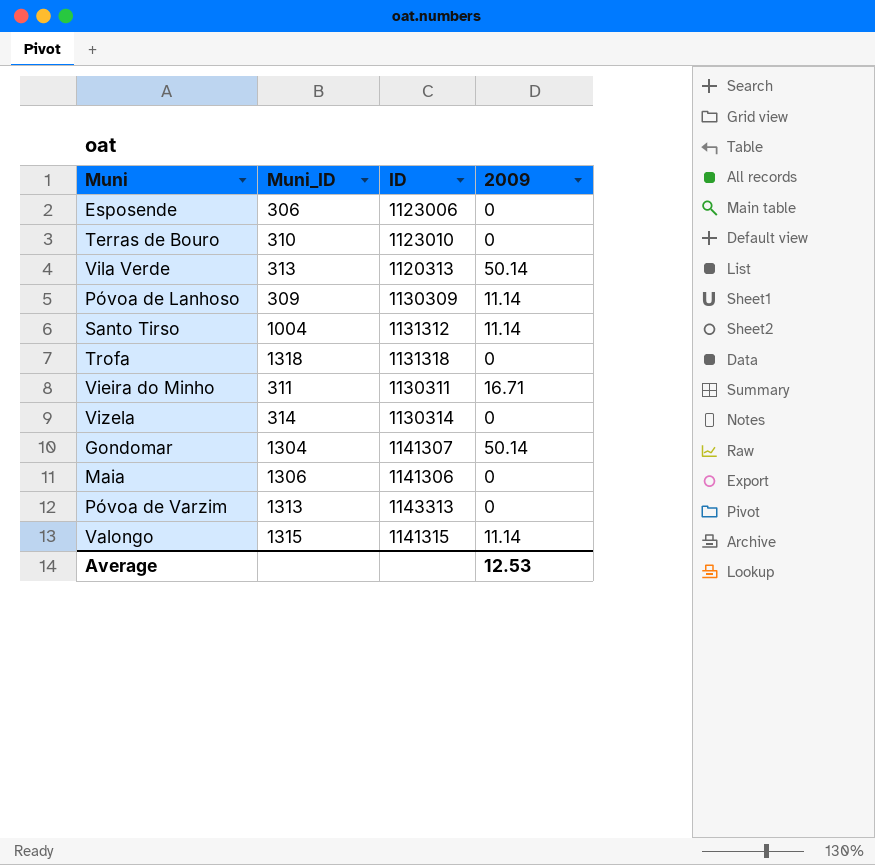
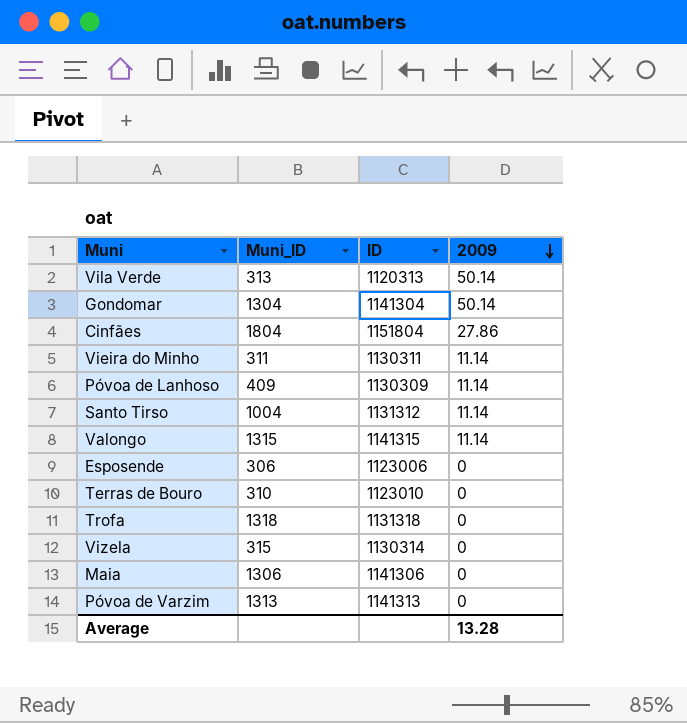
row order: none -> 2009 descending
Gondomar | ID: 1141307 -> 1141304
row Cinfães: none -> 1804 | 1151804 | 27.86
Vieira do Minho | 2009: 16.71 -> 11.14
Póvoa de Lanhoso | Muni_ID: 309 -> 409
Vizela | Muni_ID: 314 -> 315
Póvoa de Varzim | ID: 1143313 -> 1141313
Average | 2009: 12.53 -> 13.28

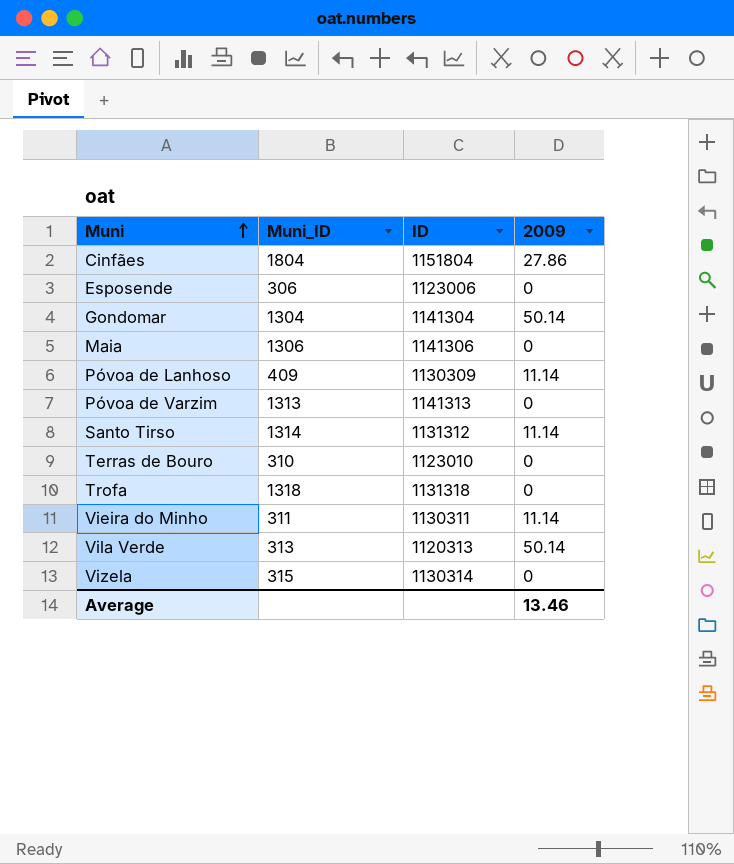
row order: 2009 descending -> Muni ascending
row Valongo: 1315 | 1141315 | 11.14 -> none
Santo Tirso | Muni_ID: 1004 -> 1314
Average | 2009: 13.28 -> 13.46

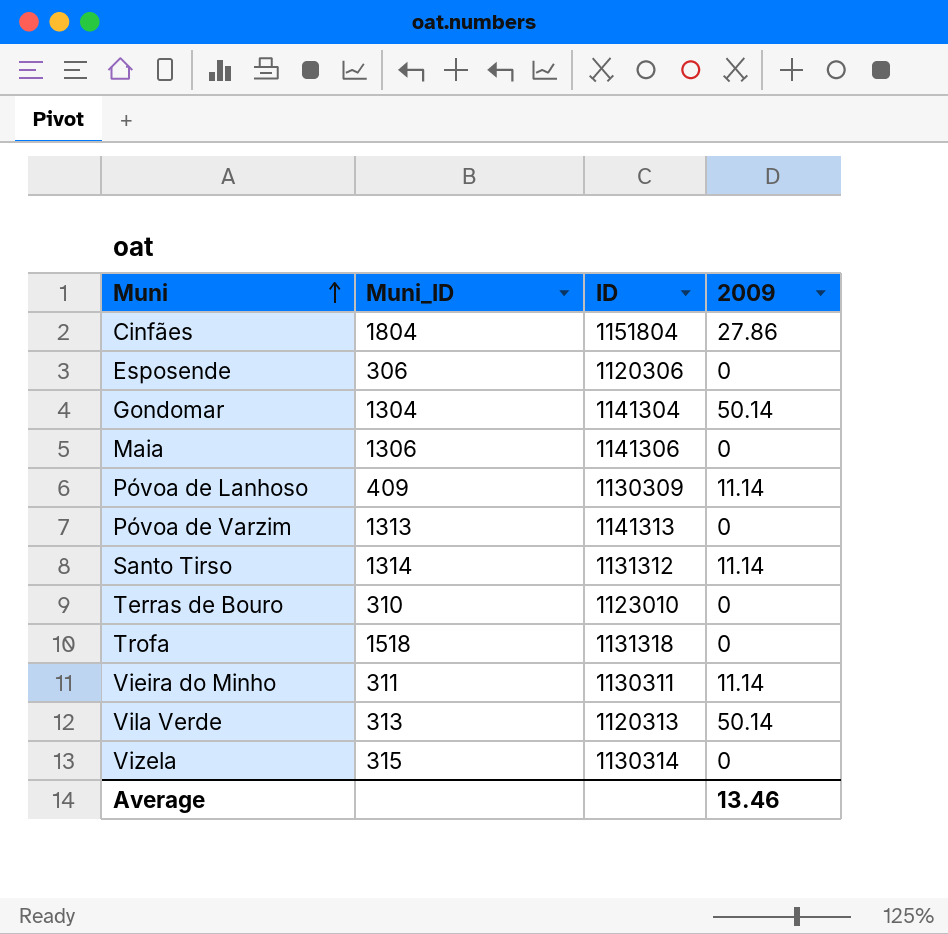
Esposende | ID: 1123006 -> 1120306
Trofa | Muni_ID: 1318 -> 1518

